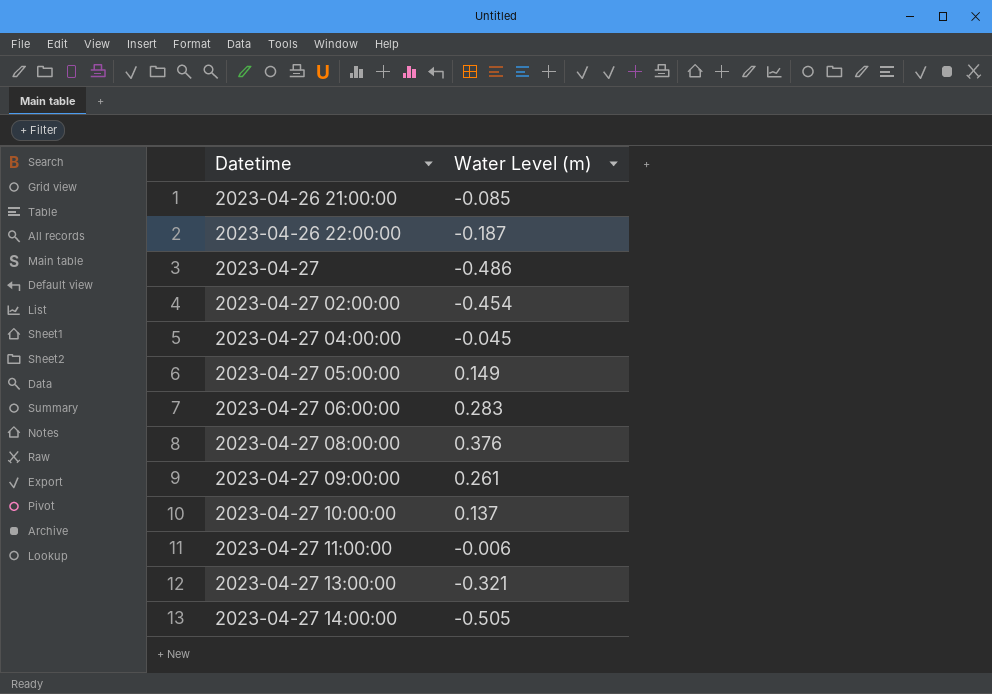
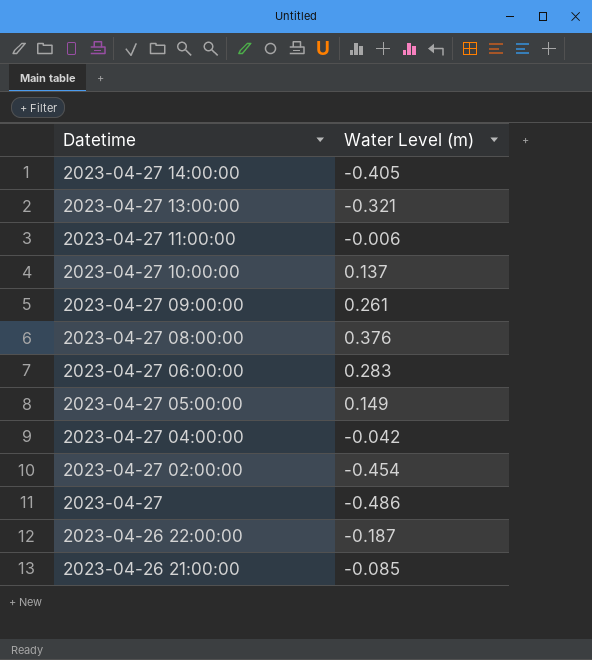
row order: Datetime ascending -> Datetime descending
2023-04-27 14:00:00 | Water Level (m): -0.505 -> -0.405
2023-04-27 04:00:00 | Water Level (m): -0.045 -> -0.042

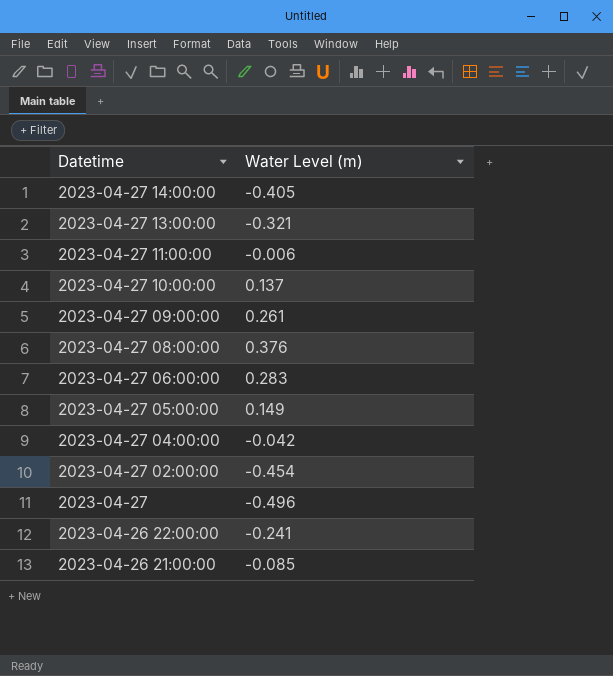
2023-04-27 | Water Level (m): -0.486 -> -0.496
2023-04-26 22:00:00 | Water Level (m): -0.187 -> -0.241

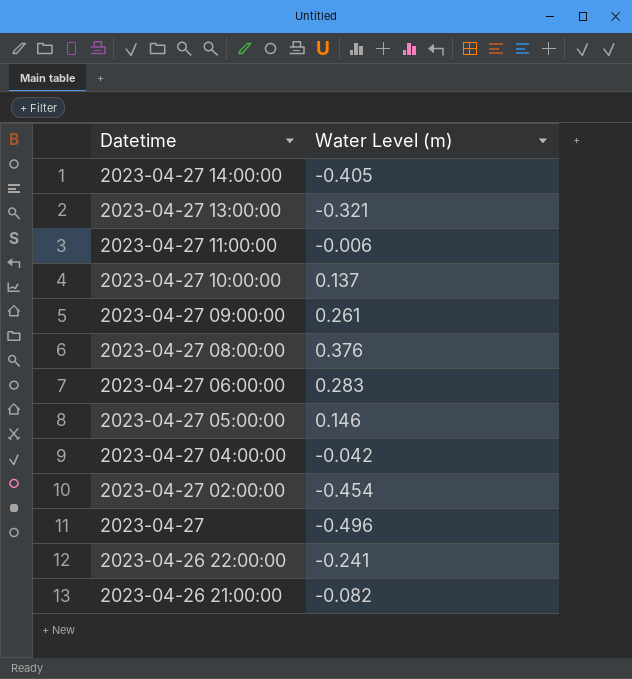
2023-04-27 05:00:00 | Water Level (m): 0.149 -> 0.146
2023-04-26 21:00:00 | Water Level (m): -0.085 -> -0.082

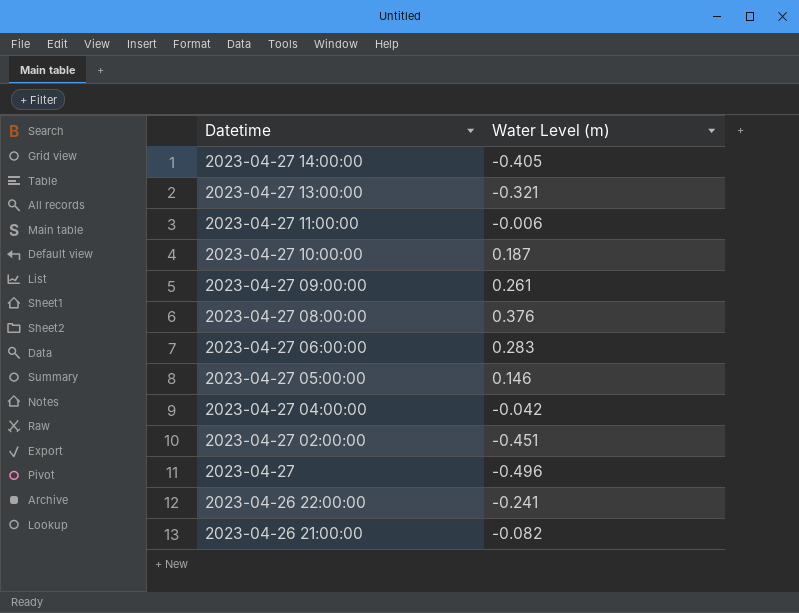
2023-04-27 10:00:00 | Water Level (m): 0.137 -> 0.187
2023-04-27 02:00:00 | Water Level (m): -0.454 -> -0.451

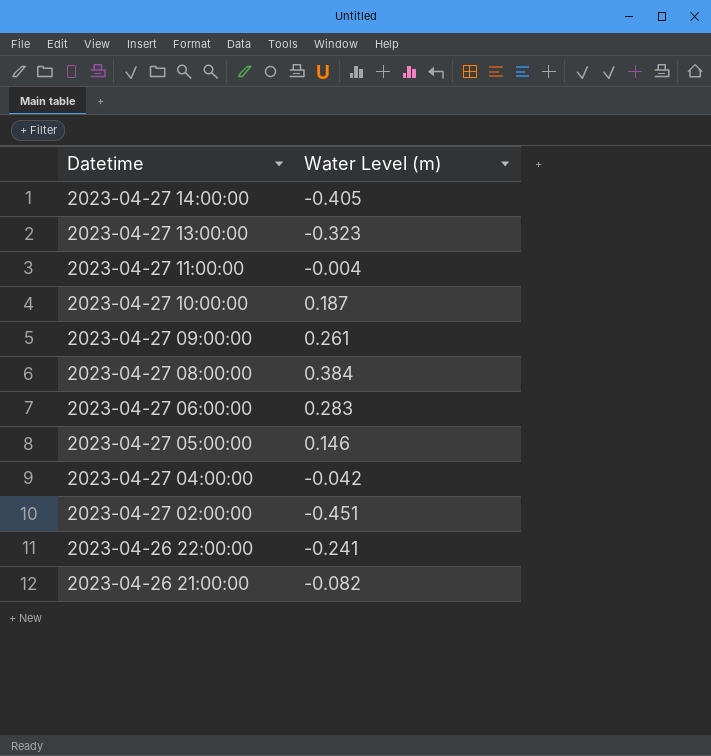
row 2023-04-27: -0.496 -> none
2023-04-27 13:00:00 | Water Level (m): -0.321 -> -0.323
2023-04-27 11:00:00 | Water Level (m): -0.006 -> -0.004
2023-04-27 08:00:00 | Water Level (m): 0.376 -> 0.384

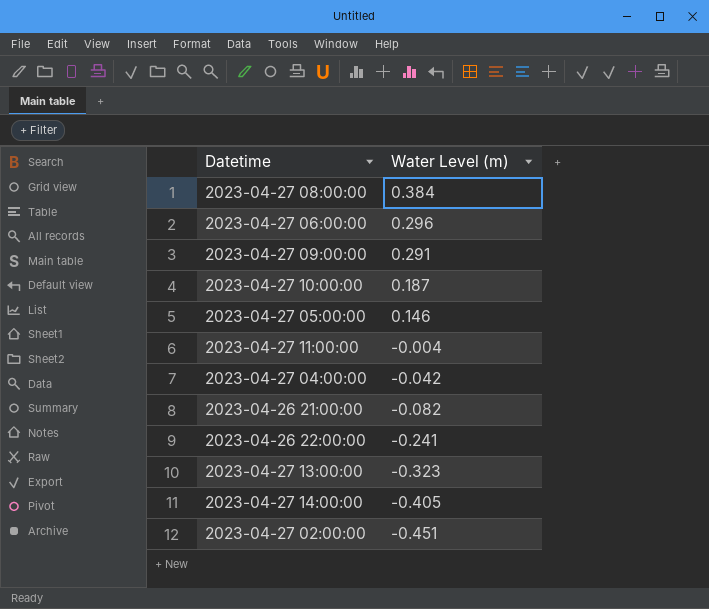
row order: Datetime descending -> Water Level (m) descending
2023-04-27 06:00:00 | Water Level (m): 0.283 -> 0.296
2023-04-27 09:00:00 | Water Level (m): 0.261 -> 0.291

